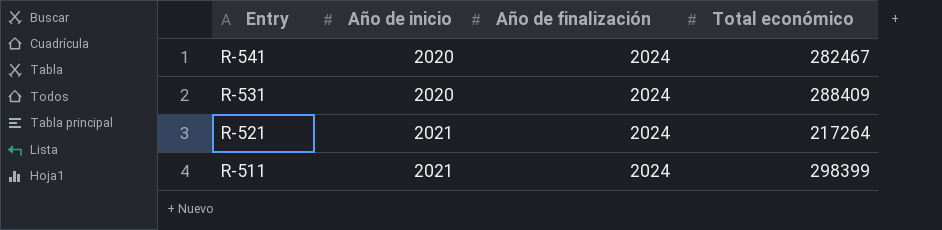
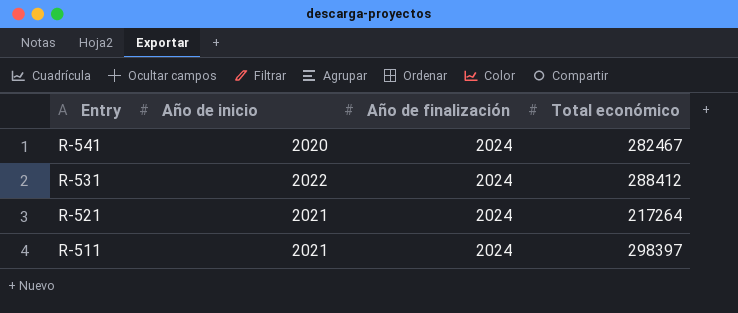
R-531 | Año de inicio: 2020 -> 2022
R-531 | Total económico: 288409 -> 288412
R-511 | Total económico: 298399 -> 298397

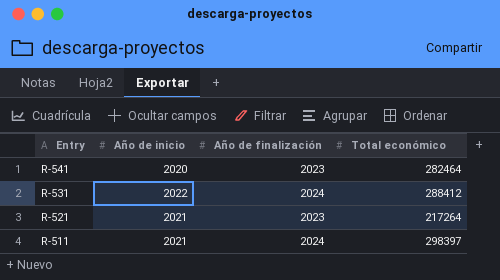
R-541 | Año de finalización: 2024 -> 2023
R-541 | Total económico: 282467 -> 282464
R-521 | Año de finalización: 2024 -> 2023

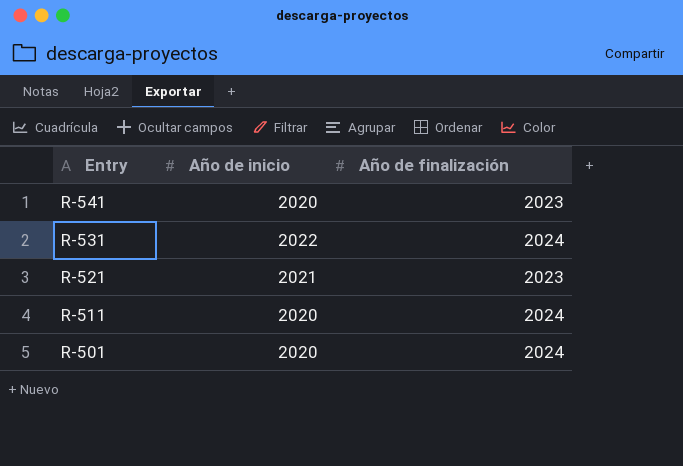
column Total económico | position: 4 -> none
R-511 | Año de inicio: 2021 -> 2020
row R-501: none -> 2020 | 2024

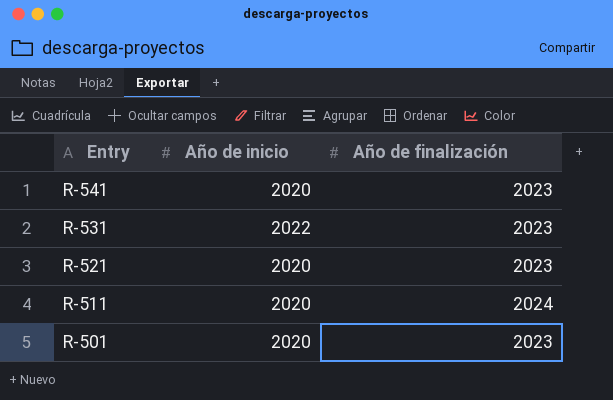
R-531 | Año de finalización: 2024 -> 2023
R-521 | Año de inicio: 2021 -> 2020
R-501 | Año de finalización: 2024 -> 2023

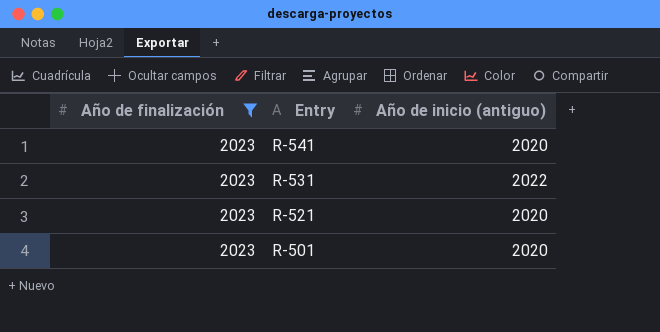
filter: none -> Año de finalización = 2023
column Año de finalización | position: 3 -> 1
column name: Año de inicio -> Año de inicio (antiguo)

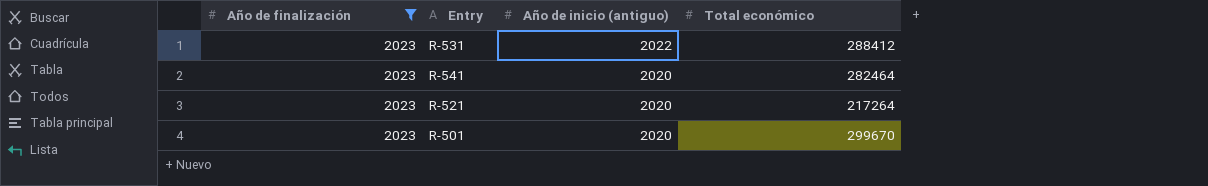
row order: Entry descending -> Año de inicio (antiguo) descending
column Total económico | position: none -> 4

